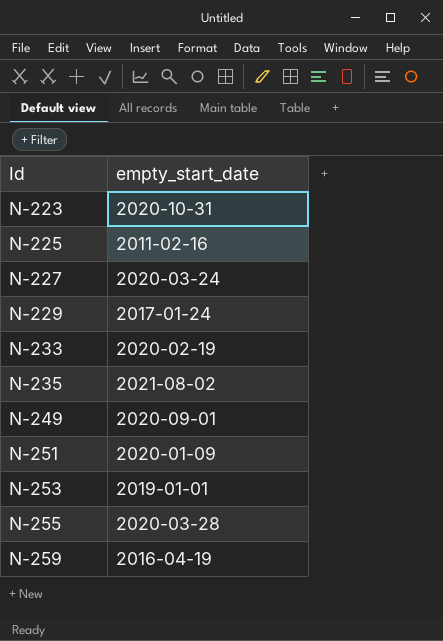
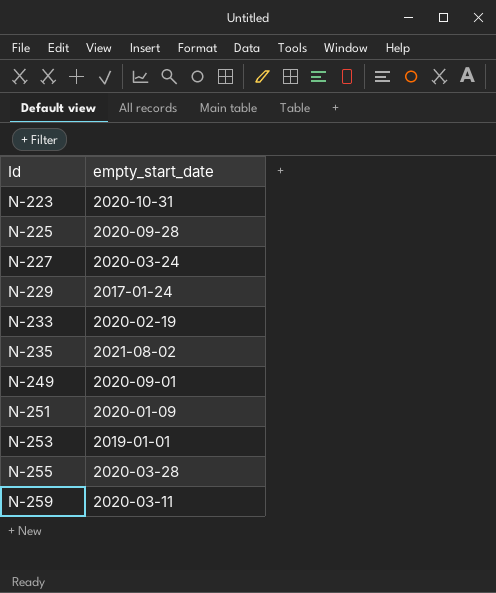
N-225 | empty_start_date: 2011-02-16 -> 2020-09-28
N-259 | empty_start_date: 2016-04-19 -> 2020-03-11

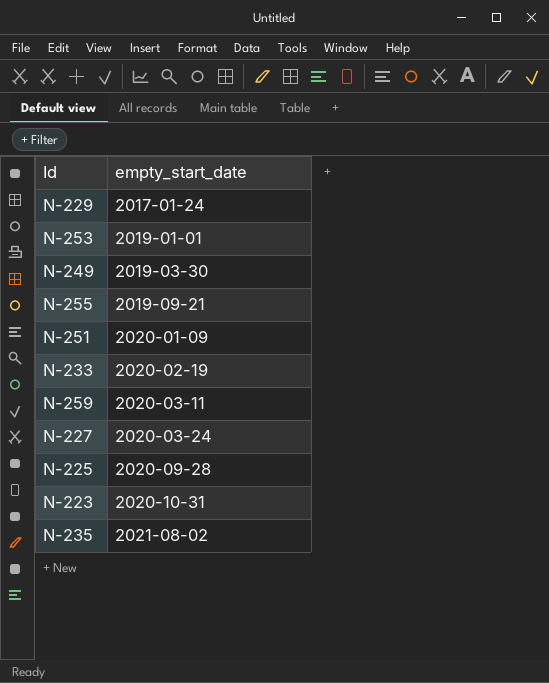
row order: Id ascending -> empty_start_date ascending
N-249 | empty_start_date: 2020-09-01 -> 2019-03-30
N-255 | empty_start_date: 2020-03-28 -> 2019-09-21

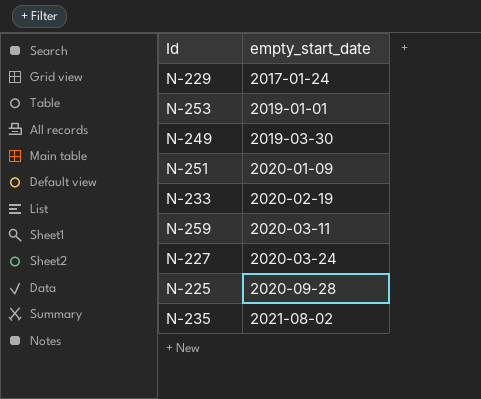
row N-255: 2019-09-21 -> none
row N-223: 2020-10-31 -> none

